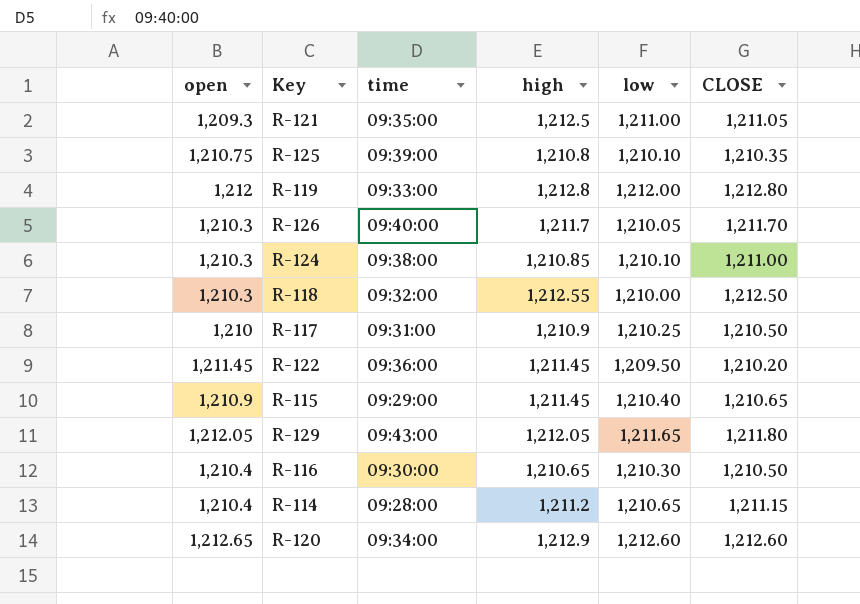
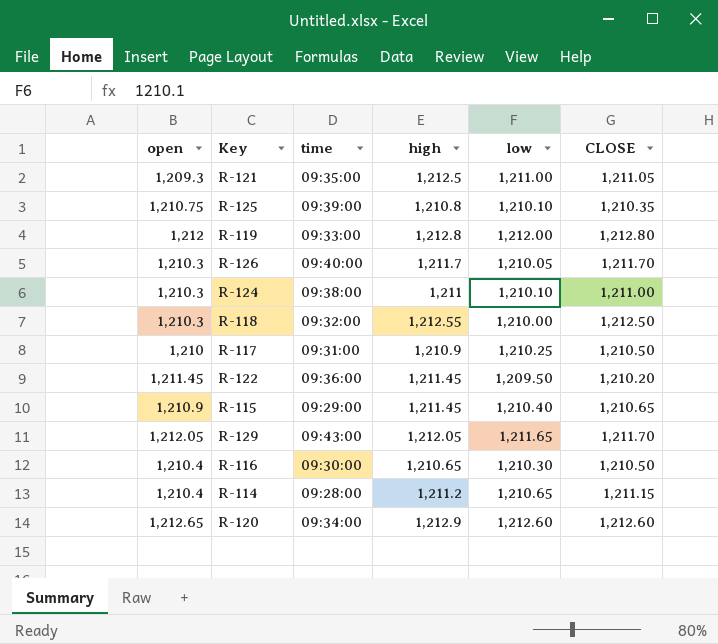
R-124 | high: 1,210.85 -> 1,211
R-129 | CLOSE: 1,211.80 -> 1,211.70

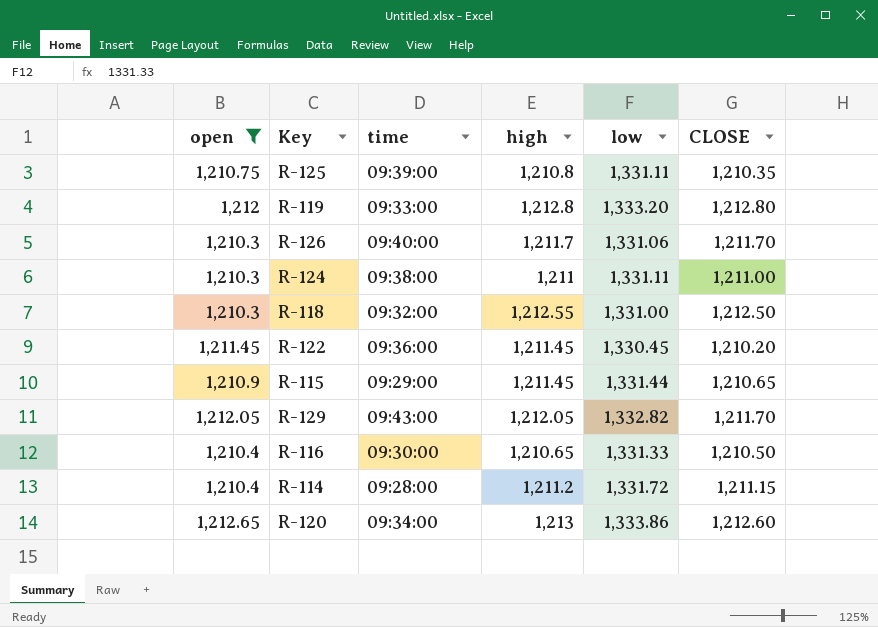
filter: none -> open >= 1,210.3
R-125 | low: 1,210.10 -> 1,331.11
R-119 | low: 1,212.00 -> 1,333.20
R-126 | low: 1,210.05 -> 1,331.06
R-124 | low: 1,210.10 -> 1,331.11
R-118 | low: 1,210.00 -> 1,331.00
R-122 | low: 1,209.50 -> 1,330.45
R-115 | low: 1,210.40 -> 1,331.44
R-129 | low: 1,211.65 -> 1,332.82
R-116 | low: 1,210.30 -> 1,331.33
R-114 | low: 1,210.65 -> 1,331.72
R-120 | high: 1,212.9 -> 1,213
R-120 | low: 1,212.60 -> 1,333.86

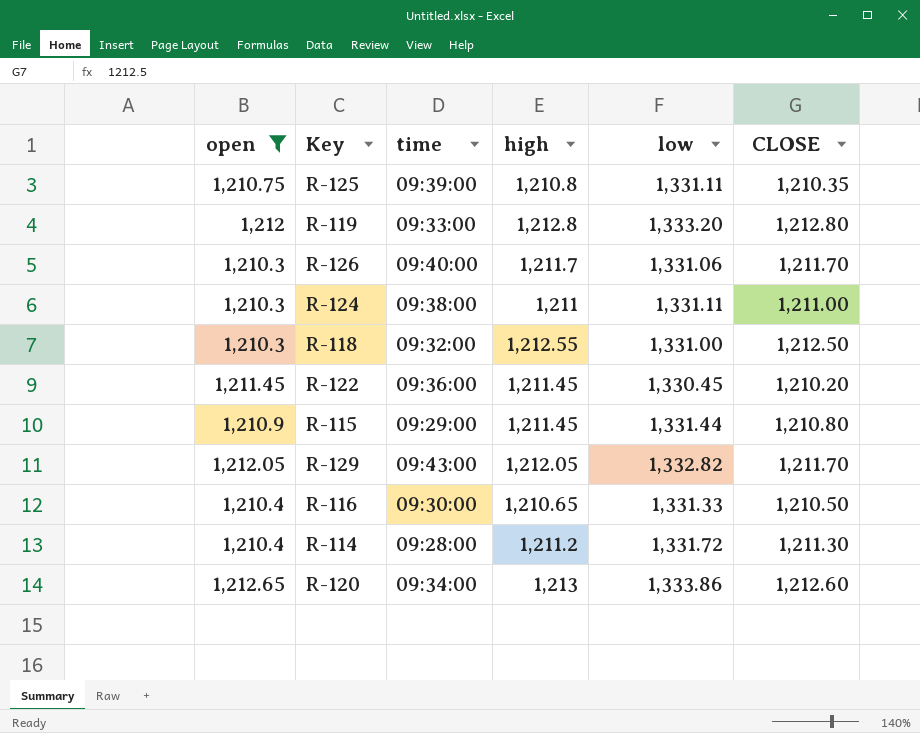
R-115 | CLOSE: 1,210.65 -> 1,210.80
R-114 | CLOSE: 1,211.15 -> 1,211.30

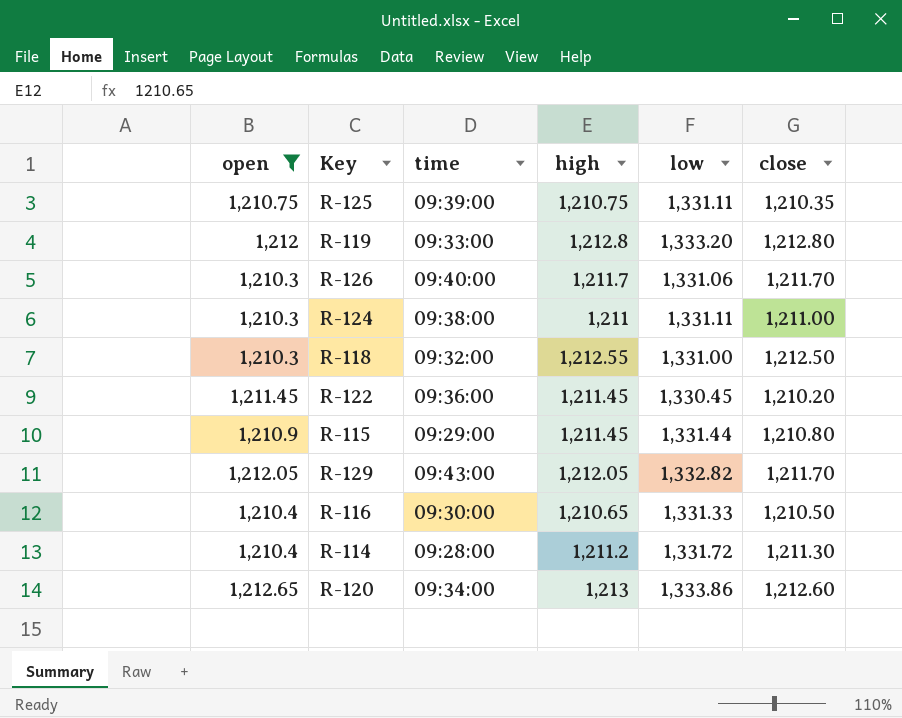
column name: CLOSE -> close
R-125 | high: 1,210.8 -> 1,210.75

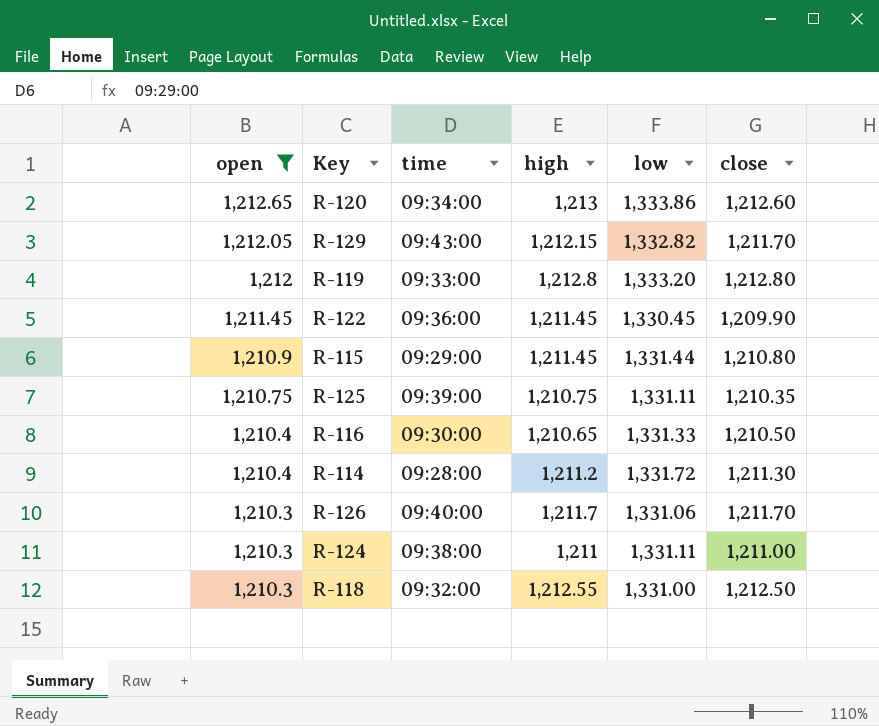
row order: none -> open descending
R-129 | high: 1,212.05 -> 1,212.15
R-122 | close: 1,210.20 -> 1,209.90

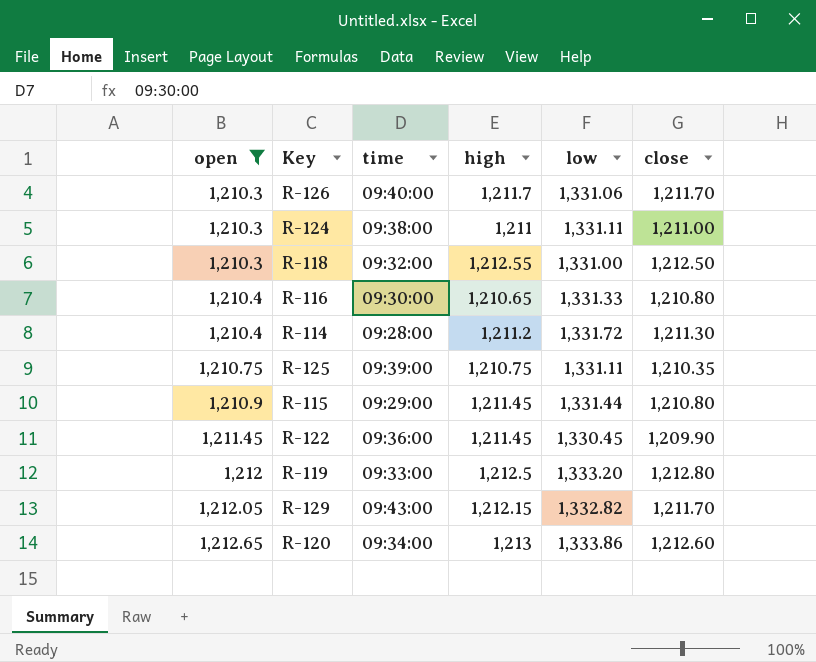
row order: open descending -> open ascending
R-116 | close: 1,210.50 -> 1,210.80
R-119 | high: 1,212.8 -> 1,212.5

